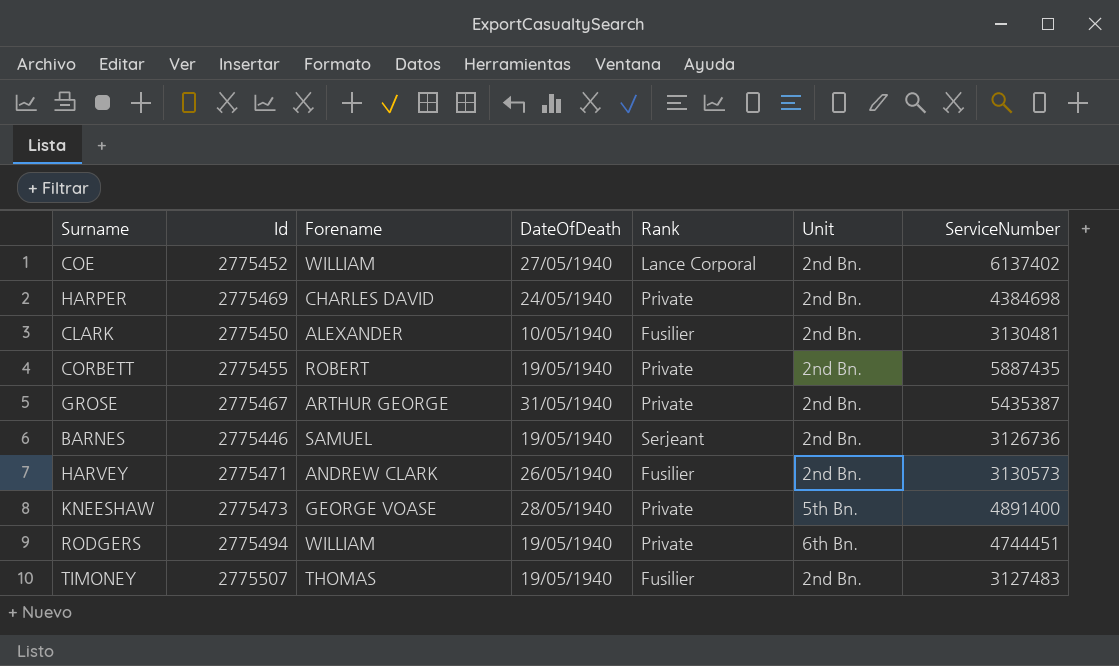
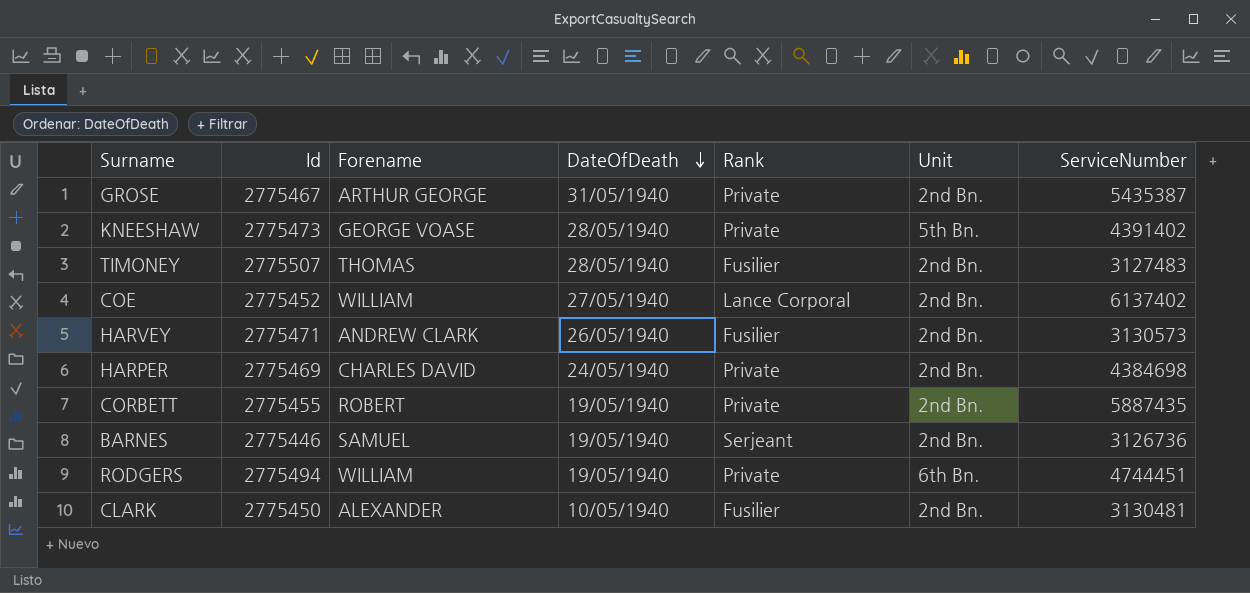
row order: none -> DateOfDeath descending
KNEESHAW | ServiceNumber: 4891400 -> 4391402
TIMONEY | DateOfDeath: 19/05/1940 -> 28/05/1940

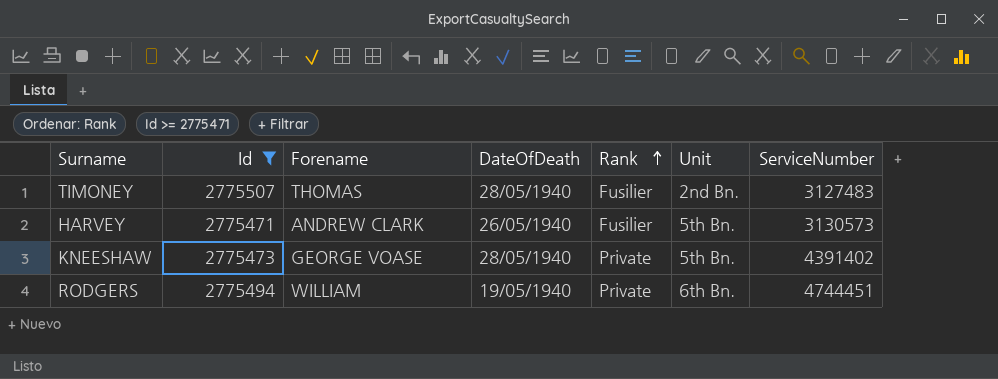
filter: none -> Id >= 2775471
row order: DateOfDeath descending -> Rank ascending
HARVEY | Unit: 2nd Bn. -> 5th Bn.

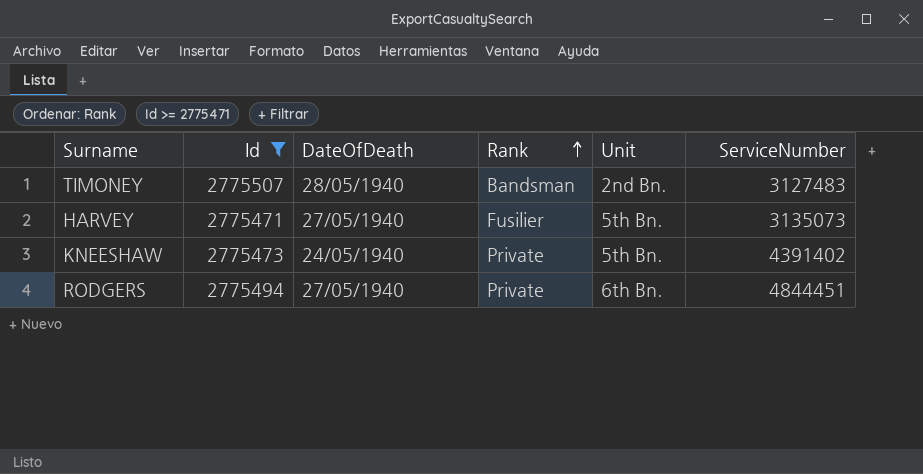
column Forename | position: 3 -> none
TIMONEY | Rank: Fusilier -> Bandsman
HARVEY | DateOfDeath: 26/05/1940 -> 27/05/1940
HARVEY | ServiceNumber: 3130573 -> 3135073
KNEESHAW | DateOfDeath: 28/05/1940 -> 24/05/1940
RODGERS | DateOfDeath: 19/05/1940 -> 27/05/1940
RODGERS | ServiceNumber: 4744451 -> 4844451

